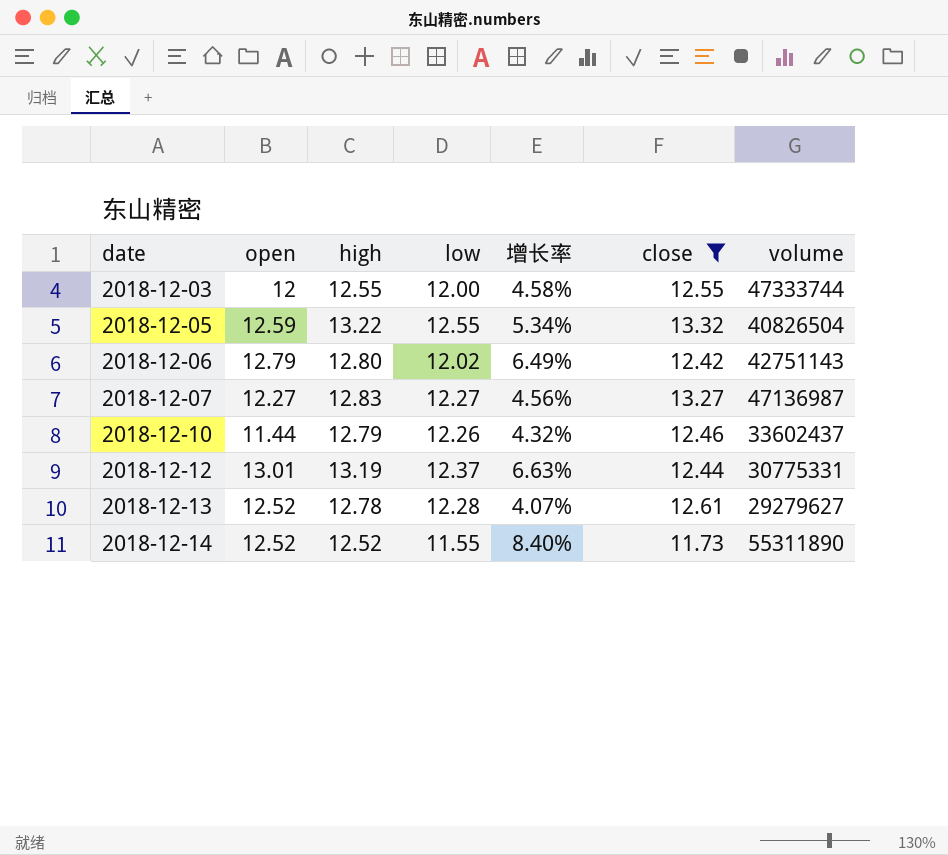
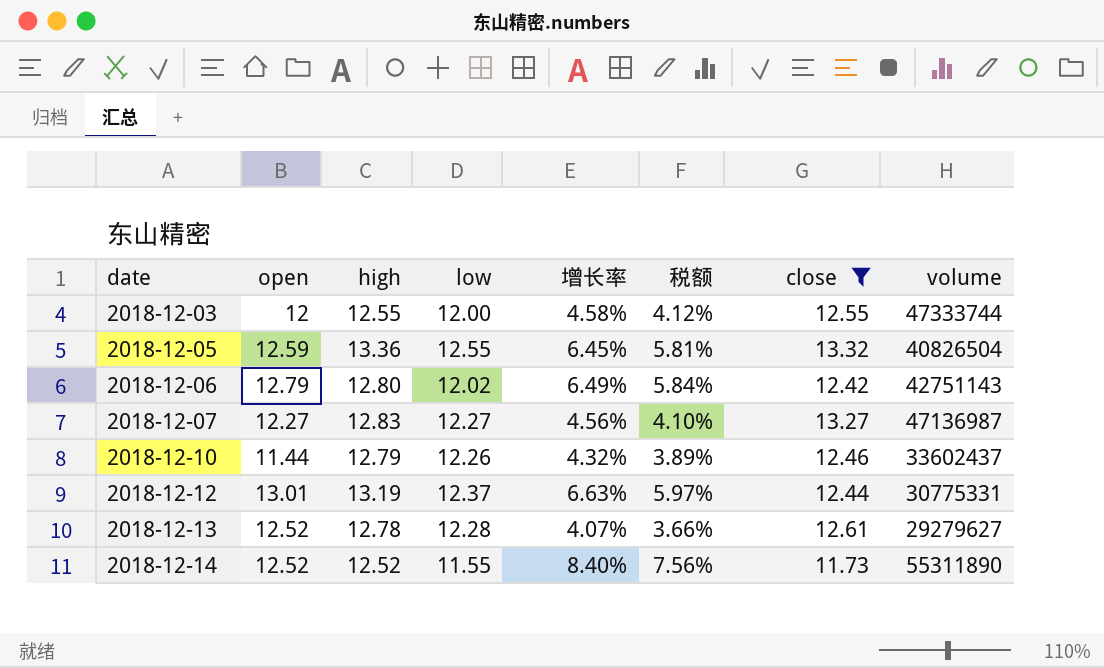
column 税额 | formula: none -> [增长率] * 0.9
2018-12-05 | high: 13.22 -> 13.36
2018-12-05 | 增长率: 5.34% -> 6.45%

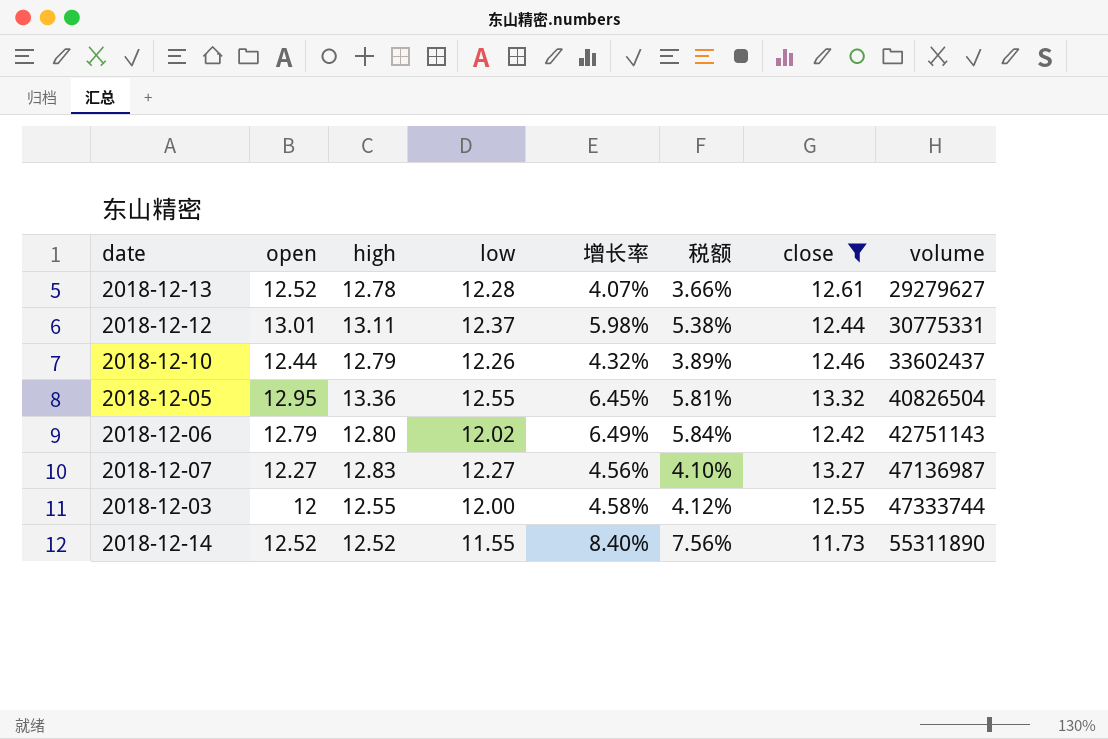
row order: date ascending -> volume ascending
2018-12-12 | high: 13.19 -> 13.11
2018-12-12 | 增长率: 6.63% -> 5.98%
2018-12-12 | 税额: 5.97% -> 5.38%
2018-12-10 | open: 11.44 -> 12.44
2018-12-05 | open: 12.59 -> 12.95

